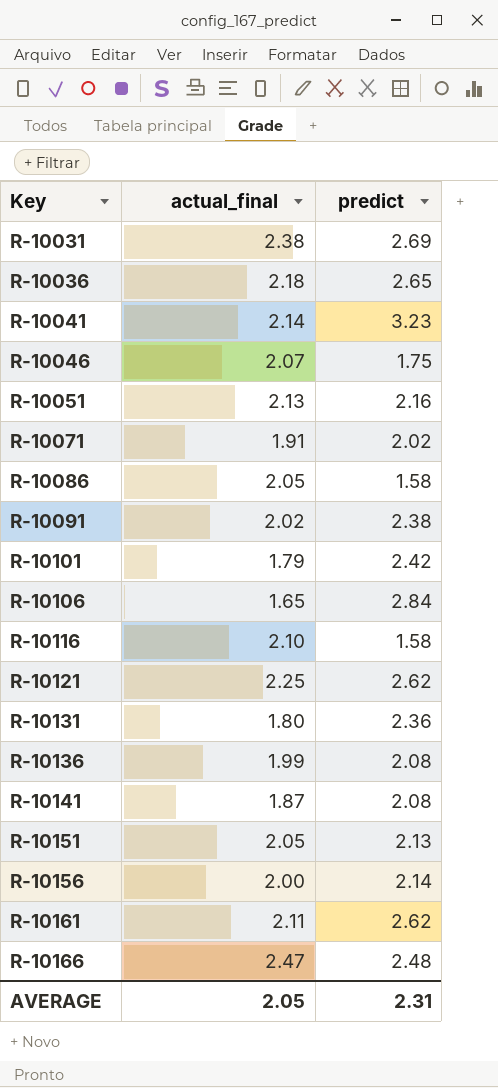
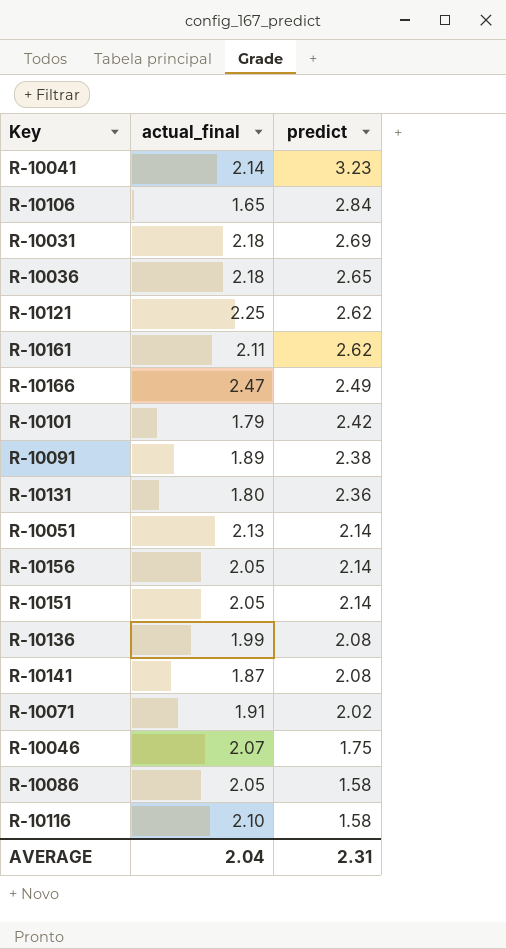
row order: Key ascending -> predict descending
R-10031 | actual_final: 2.38 -> 2.18
R-10166 | predict: 2.48 -> 2.49
R-10091 | actual_final: 2.02 -> 1.89
R-10051 | predict: 2.16 -> 2.14
R-10156 | actual_final: 2.00 -> 2.05
R-10151 | predict: 2.13 -> 2.14
AVERAGE | actual_final: 2.05 -> 2.04

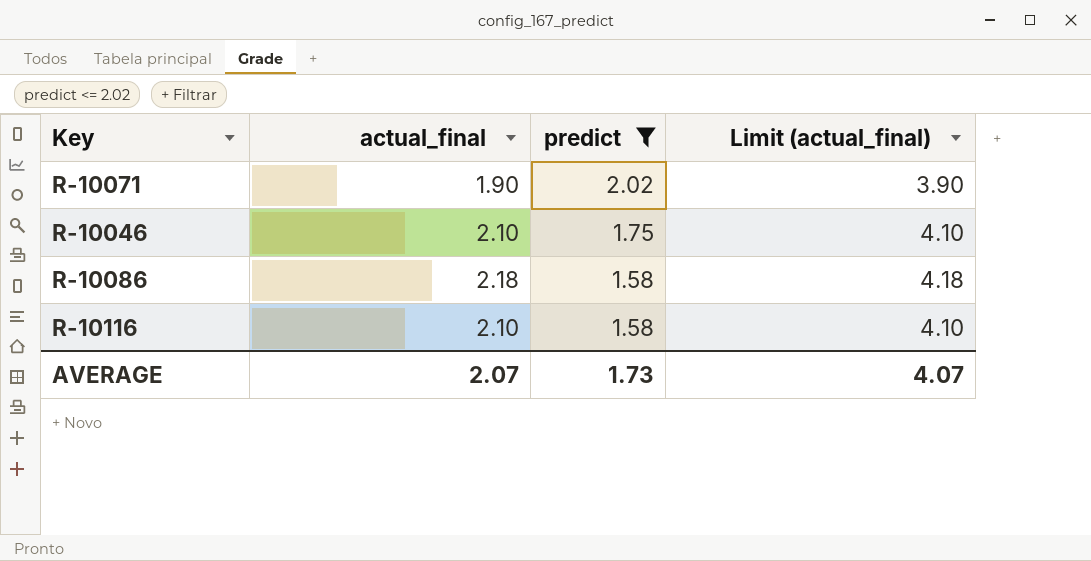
filter: none -> predict <= 2.02
column Limit (actual_final) | formula: none -> [actual_final] + 2
R-10071 | actual_final: 1.91 -> 1.90
R-10046 | actual_final: 2.07 -> 2.10
R-10086 | actual_final: 2.05 -> 2.18
AVERAGE | actual_final: 2.04 -> 2.07
AVERAGE | predict: 2.31 -> 1.73

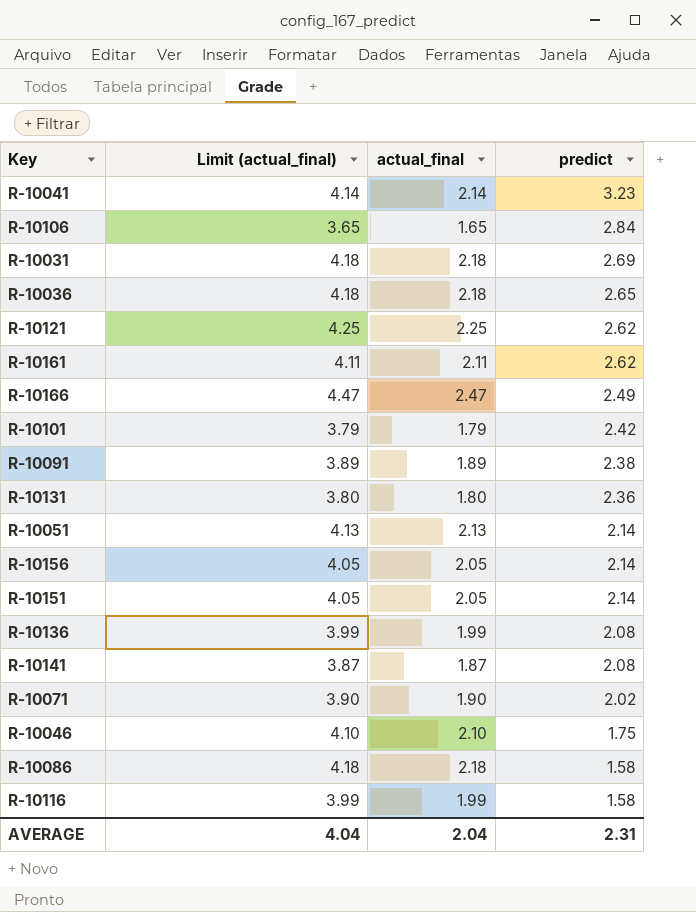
filter: predict <= 2.02 -> none
column Limit (actual_final) | position: 4 -> 2
R-10116 | Limit (actual_final): 4.10 -> 3.99
R-10116 | actual_final: 2.10 -> 1.99
AVERAGE | Limit (actual_final): 4.07 -> 4.04
AVERAGE | actual_final: 2.07 -> 2.04
AVERAGE | predict: 1.73 -> 2.31

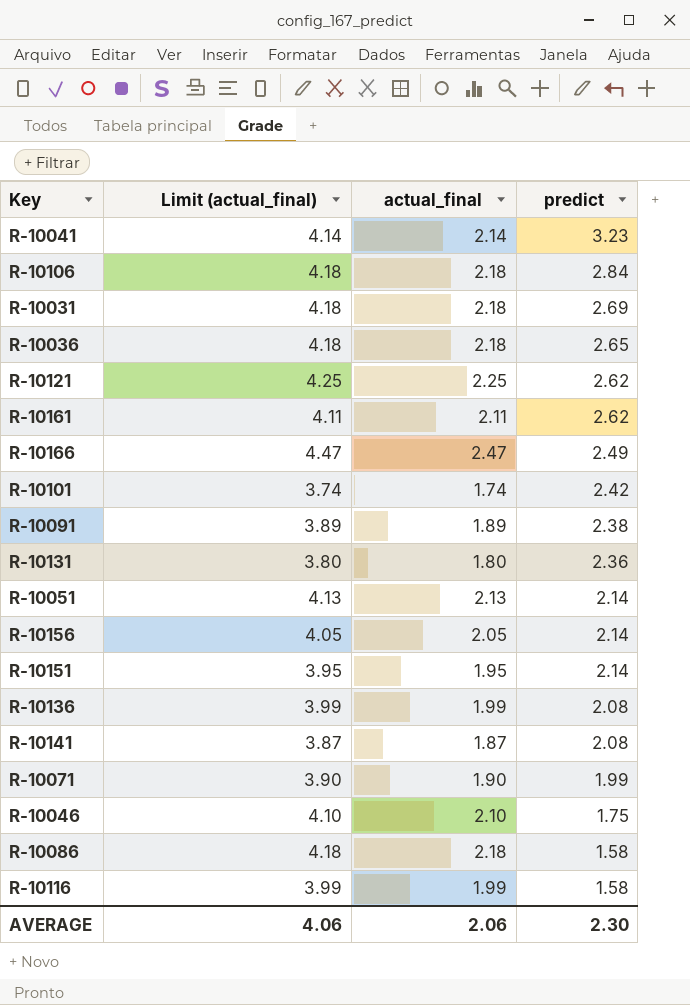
R-10106 | Limit (actual_final): 3.65 -> 4.18
R-10106 | actual_final: 1.65 -> 2.18
R-10101 | Limit (actual_final): 3.79 -> 3.74
R-10101 | actual_final: 1.79 -> 1.74
R-10151 | Limit (actual_final): 4.05 -> 3.95
R-10151 | actual_final: 2.05 -> 1.95
R-10071 | predict: 2.02 -> 1.99
AVERAGE | Limit (actual_final): 4.04 -> 4.06
AVERAGE | actual_final: 2.04 -> 2.06
AVERAGE | predict: 2.31 -> 2.30

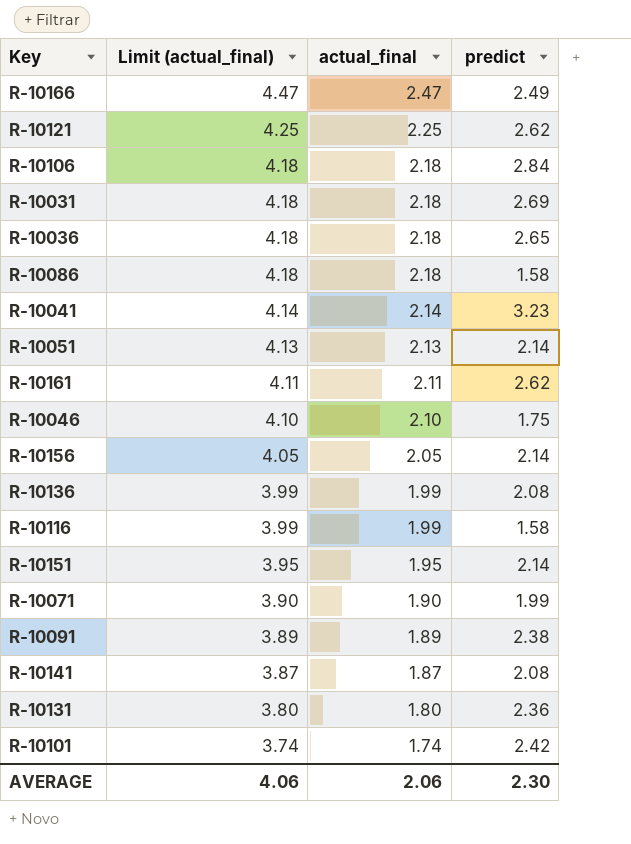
row order: predict descending -> Limit (actual_final) descending

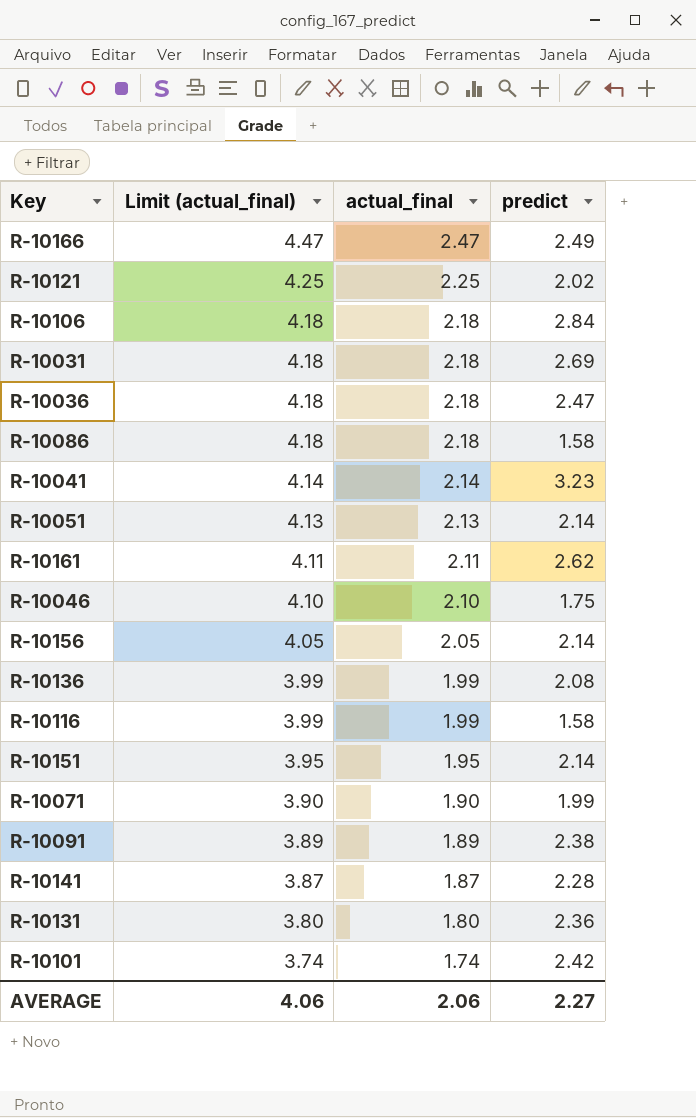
R-10121 | predict: 2.62 -> 2.02
R-10036 | predict: 2.65 -> 2.47
R-10141 | predict: 2.08 -> 2.28
AVERAGE | predict: 2.30 -> 2.27

